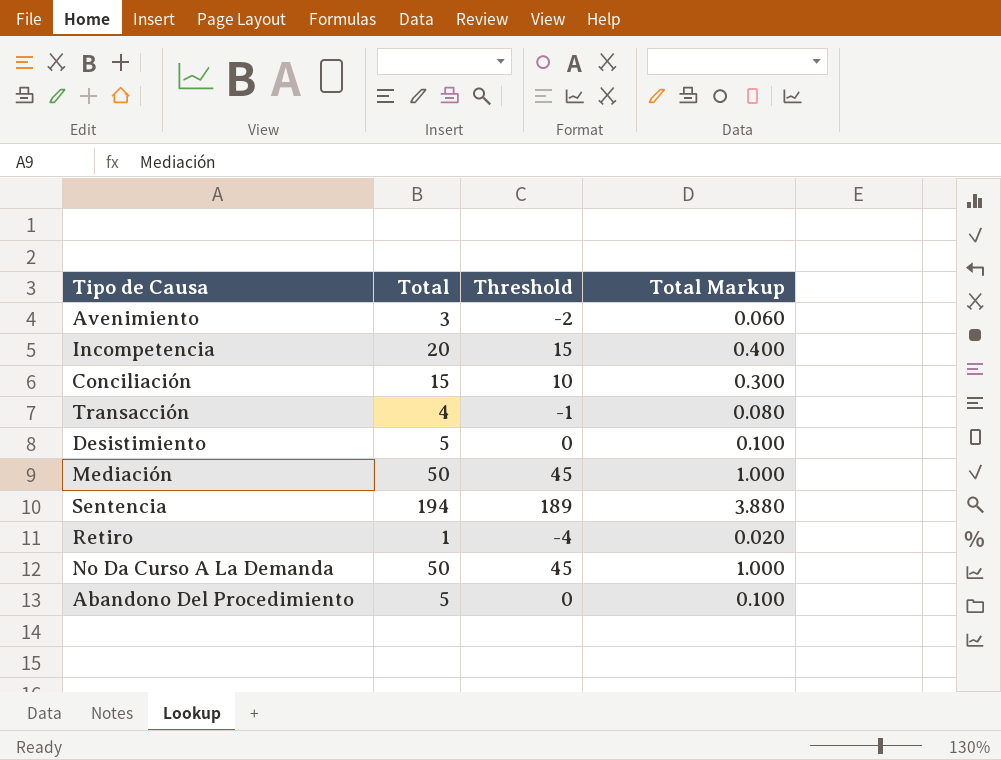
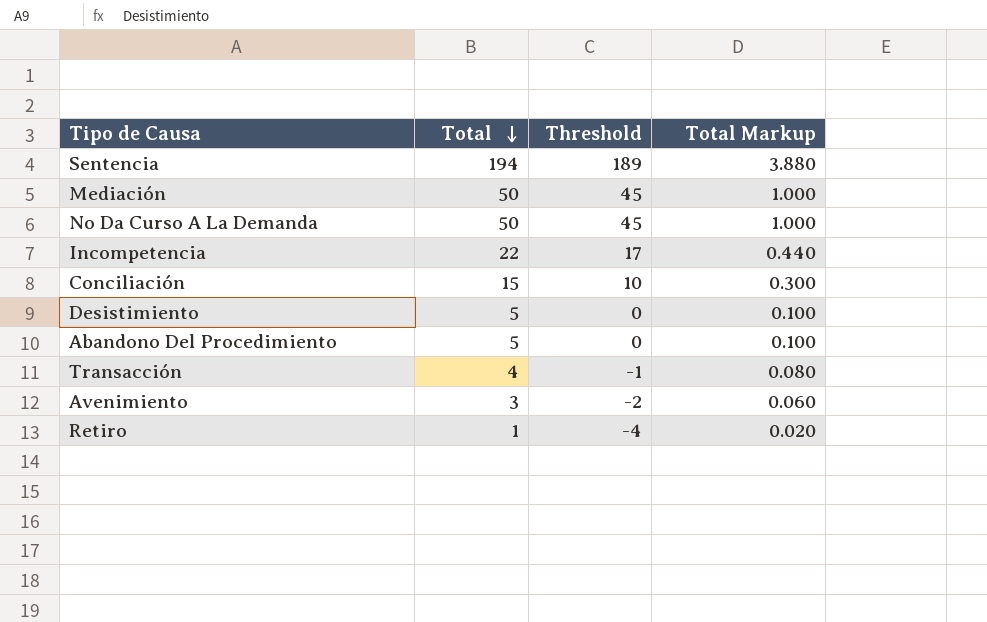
row order: none -> Total descending
Incompetencia | Total: 20 -> 22
Incompetencia | Threshold: 15 -> 17
Incompetencia | Total Markup: 0.400 -> 0.440

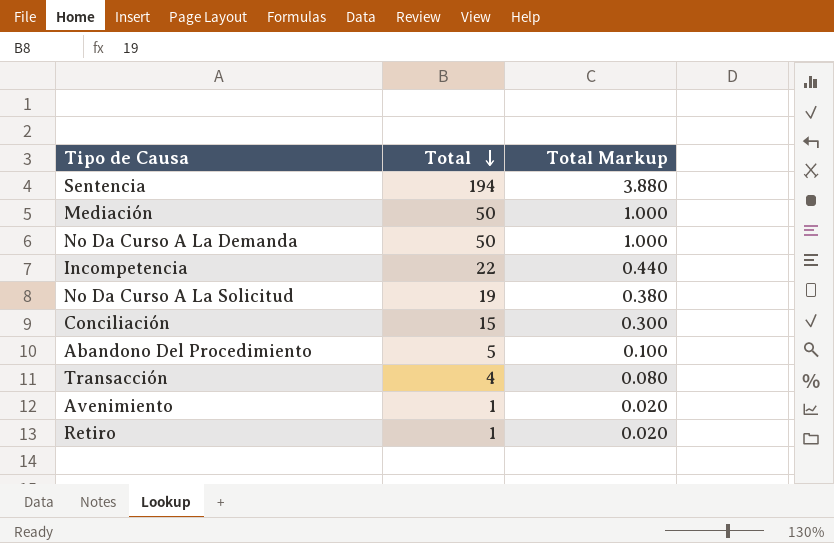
column Threshold | formula: [Total] - 5 -> none
row Desistimiento: 5 | 0 | 0.100 -> none
row No Da Curso A La Solicitud: none -> 19 | 0.380
Avenimiento | Total: 3 -> 1
Avenimiento | Total Markup: 0.060 -> 0.020

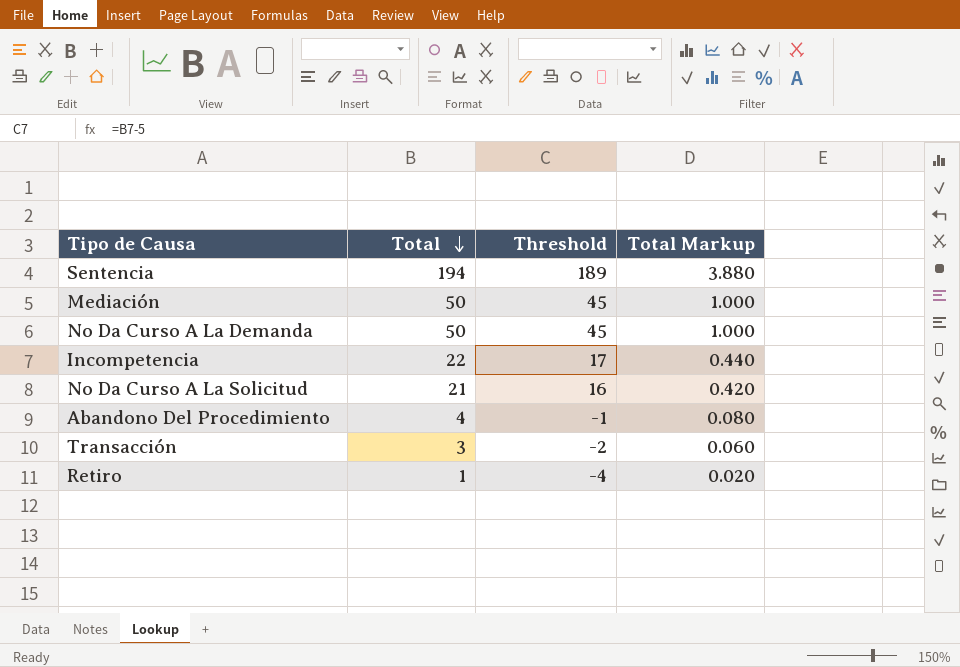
column Threshold | formula: none -> [Total] - 5
row Conciliación: 15 | 0.300 -> none
row Avenimiento: 1 | 0.020 -> none
No Da Curso A La Solicitud | Total: 19 -> 21
No Da Curso A La Solicitud | Total Markup: 0.380 -> 0.420
Abandono Del Procedimiento | Total: 5 -> 4
Abandono Del Procedimiento | Total Markup: 0.100 -> 0.080
Transacción | Total: 4 -> 3
Transacción | Total Markup: 0.080 -> 0.060

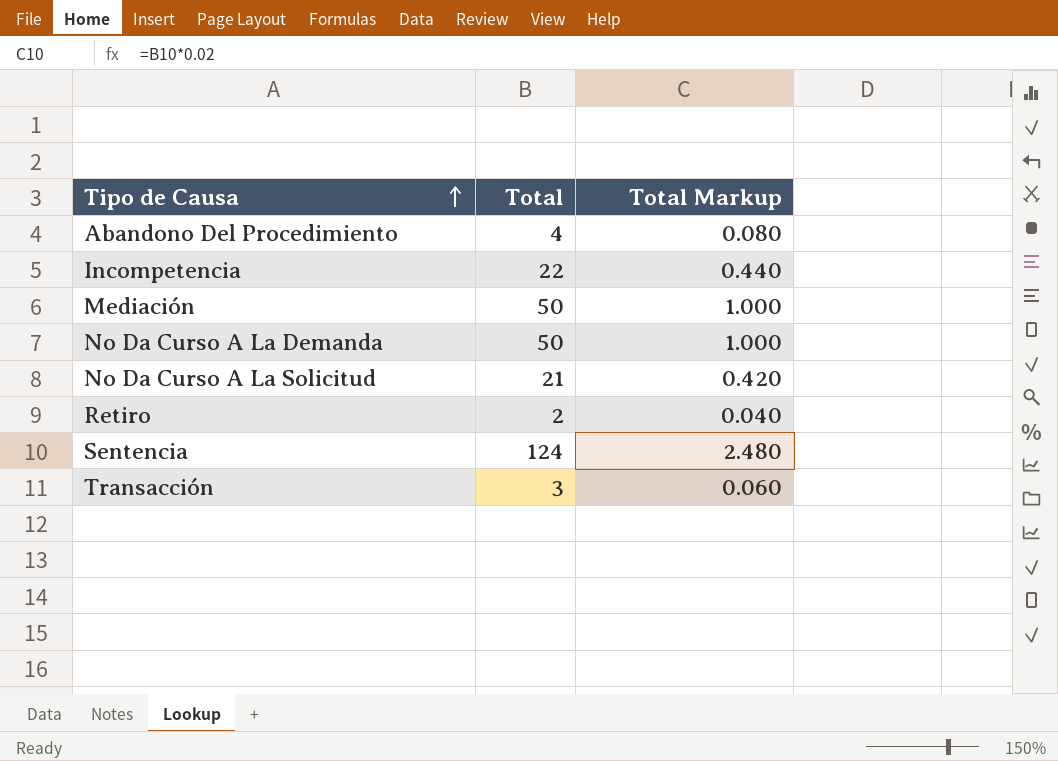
row order: Total descending -> Tipo de Causa ascending
column Threshold | formula: [Total] - 5 -> none
Retiro | Total: 1 -> 2
Retiro | Total Markup: 0.020 -> 0.040
Sentencia | Total: 194 -> 124
Sentencia | Total Markup: 3.880 -> 2.480

